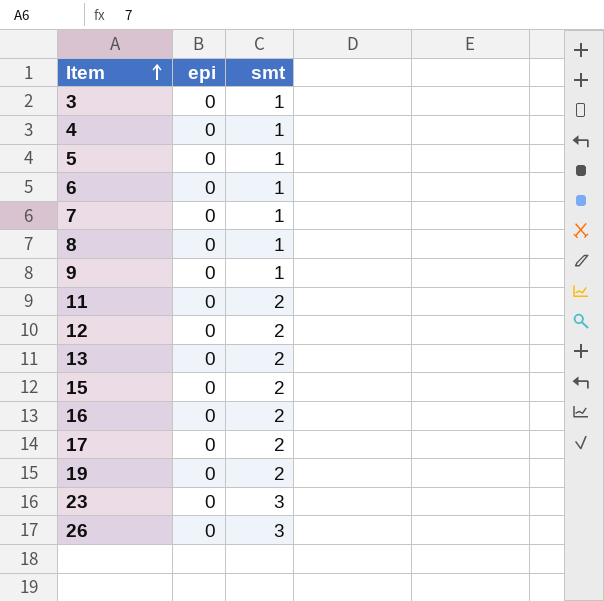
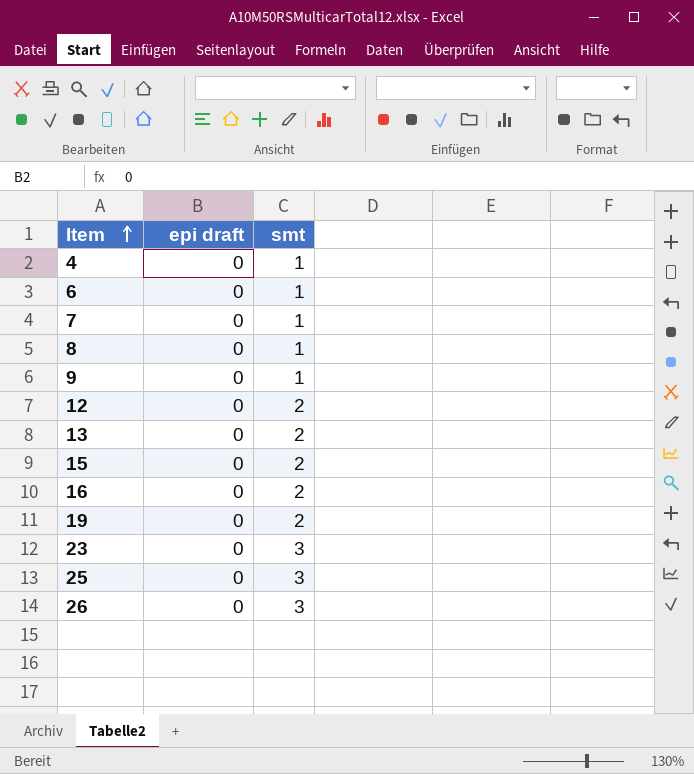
column name: epi -> epi draft
row 3: 0 | 1 -> none
row 5: 0 | 1 -> none
row 11: 0 | 2 -> none
row 17: 0 | 2 -> none
row 25: none -> 0 | 3

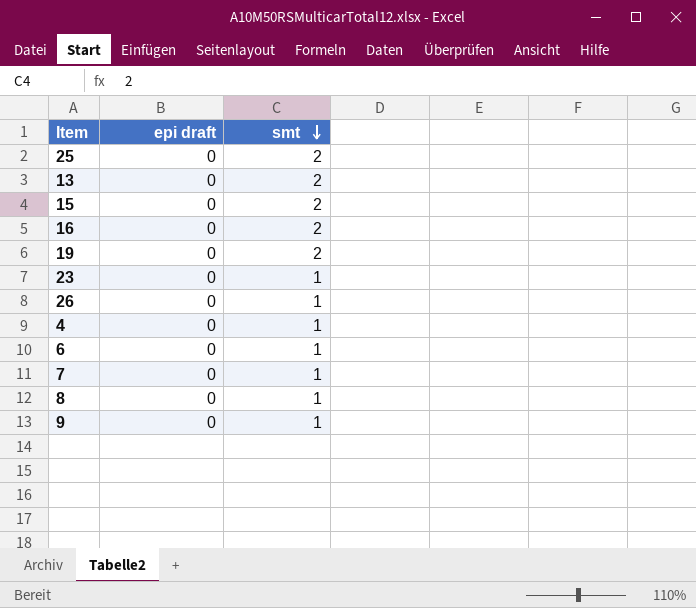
row order: Item ascending -> smt descending
row 12: 0 | 2 -> none
25 | smt: 3 -> 2
23 | smt: 3 -> 1
26 | smt: 3 -> 1

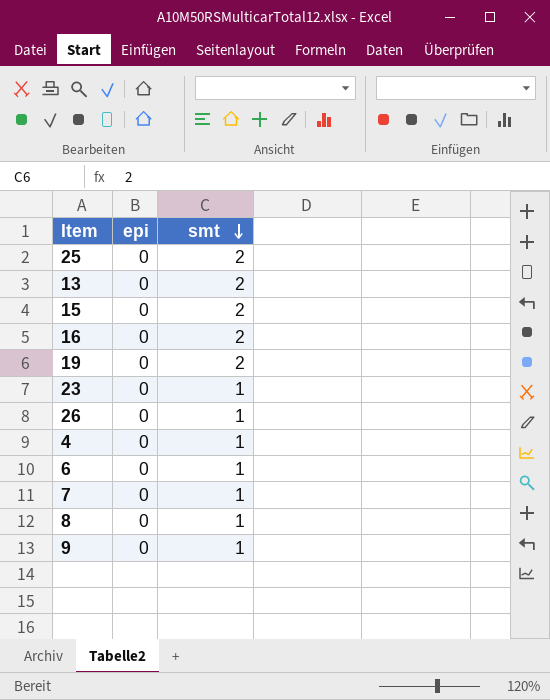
column name: epi draft -> epi

